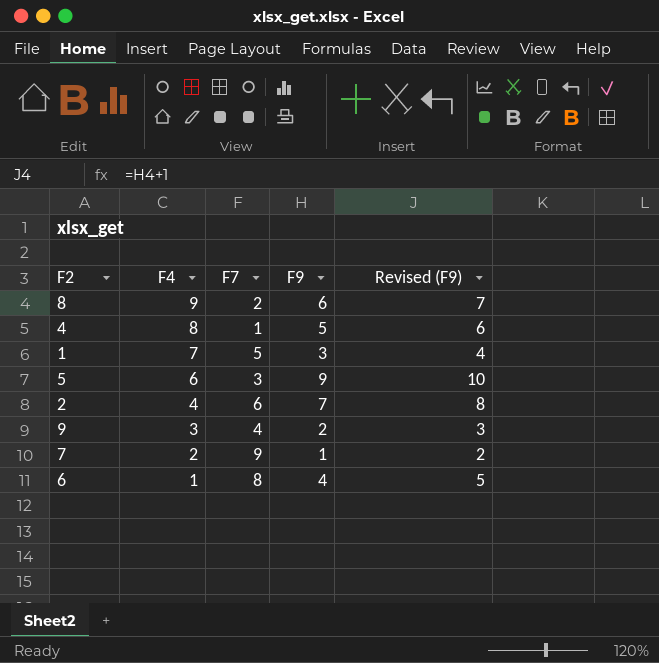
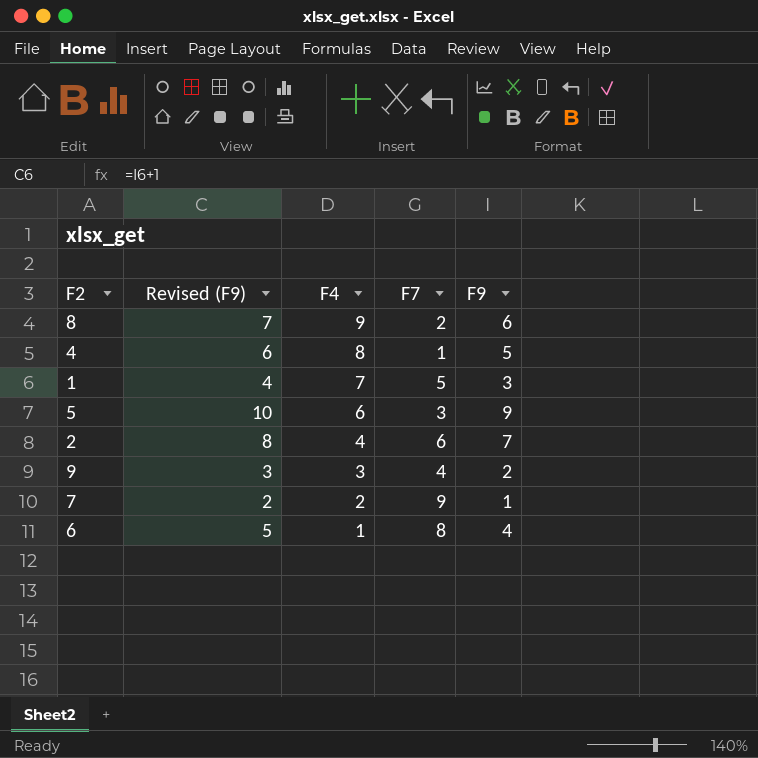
column Revised (F9) | position: 5 -> 2

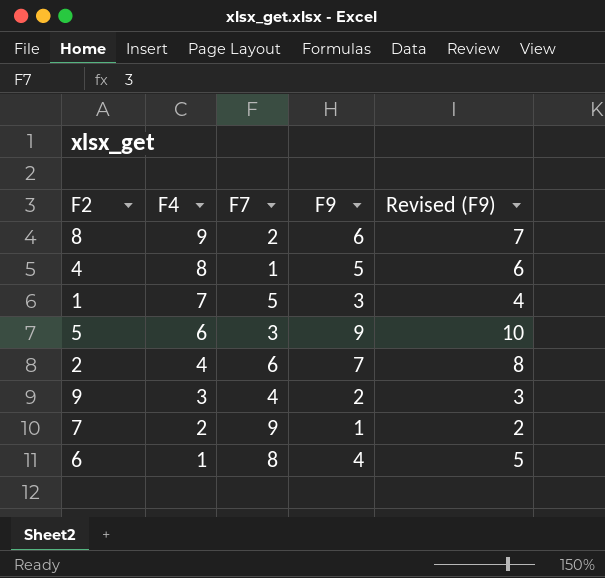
column Revised (F9) | position: 2 -> 5

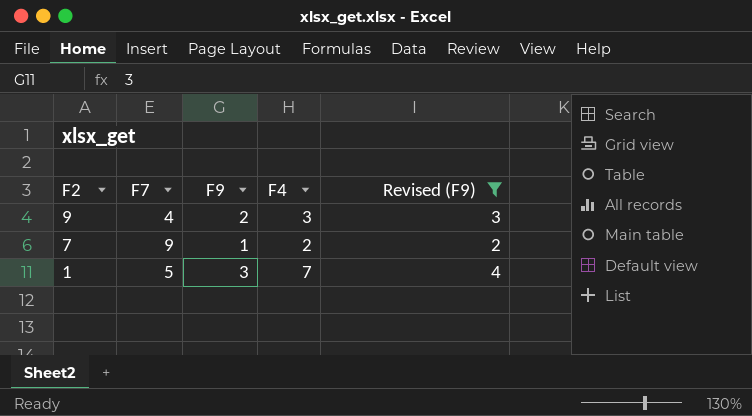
filter: none -> Revised (F9) <= 4
row order: F4 descending -> F2 descending
column F4 | position: 2 -> 4

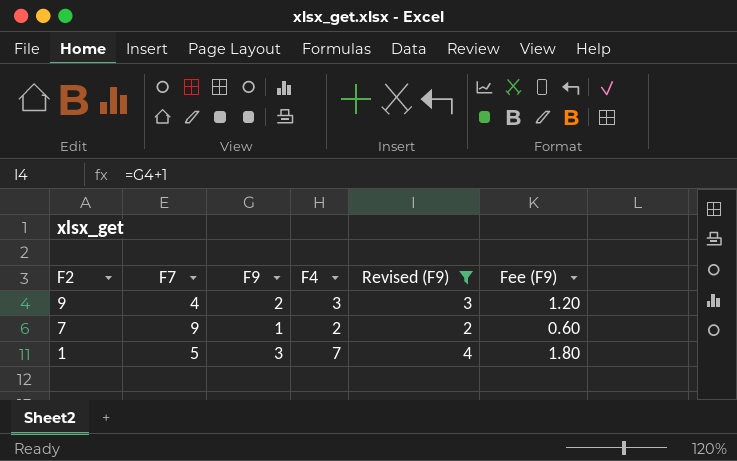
column Fee (F9) | formula: none -> [F9] * 0.6

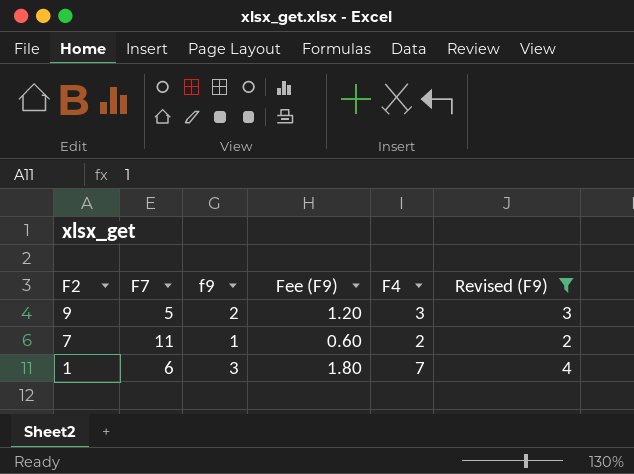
column name: F9 -> f9
column Fee (F9) | position: 6 -> 4
9 | F7: 4 -> 5
7 | F7: 9 -> 11
1 | F7: 5 -> 6

